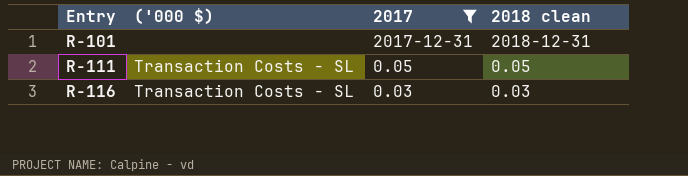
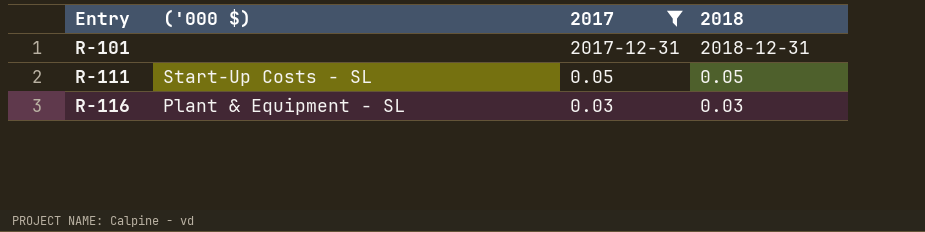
column name: 2018 clean -> 2018
R-111 | ('000 $): Transaction Costs - SL -> Start-Up Costs - SL
R-116 | ('000 $): Transaction Costs - SL -> Plant & Equipment - SL

